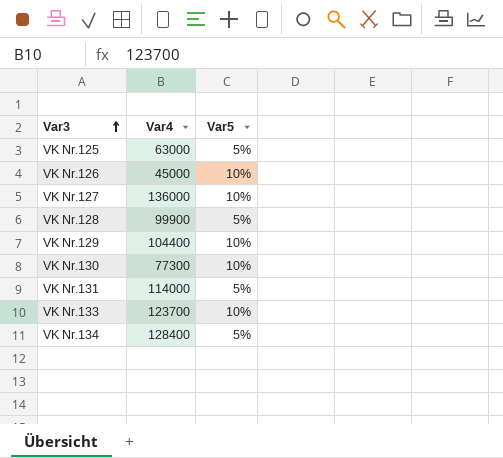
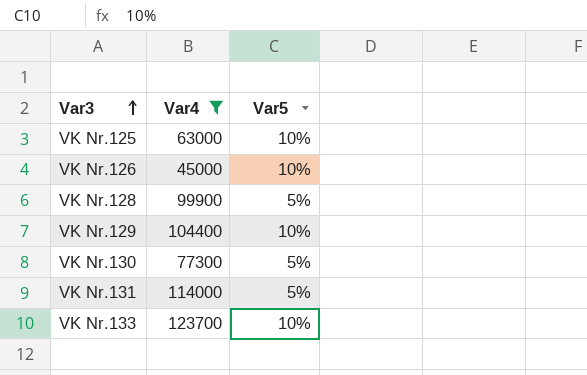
filter: none -> Var4 <= 123700
VK Nr.125 | Var5: 5% -> 10%
VK Nr.130 | Var5: 10% -> 5%

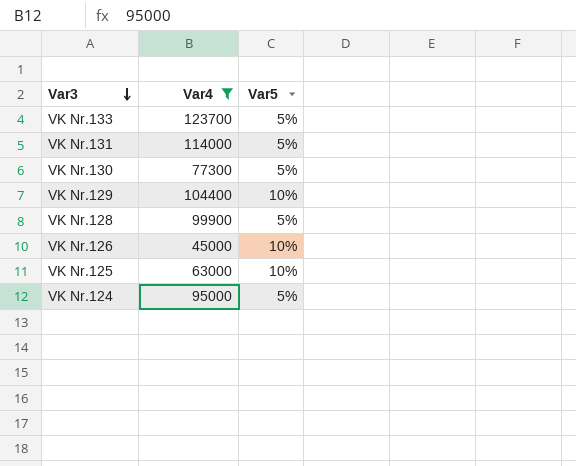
row order: Var3 ascending -> Var3 descending
VK Nr.133 | Var5: 10% -> 5%
row VK Nr.124: none -> 95000 | 5%

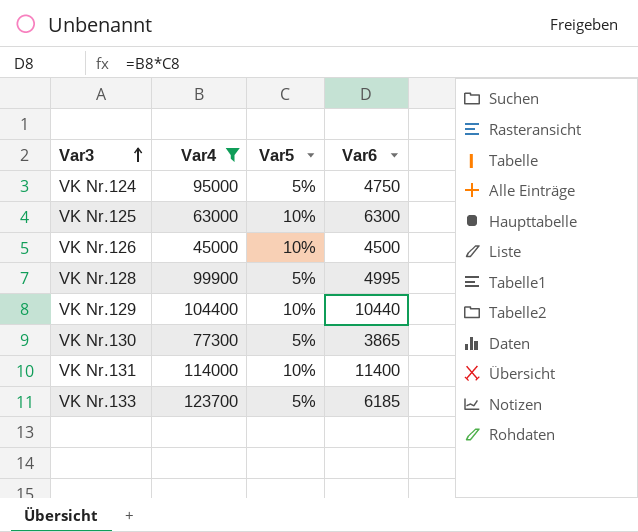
row order: Var3 descending -> Var3 ascending
column Var6 | formula: none -> [Var4] * [Var5]
VK Nr.131 | Var5: 5% -> 10%

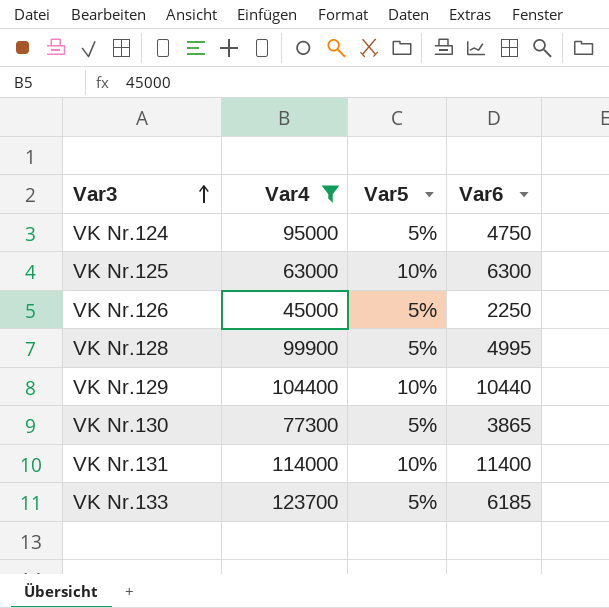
VK Nr.126 | Var5: 10% -> 5%
VK Nr.126 | Var6: 4500 -> 2250

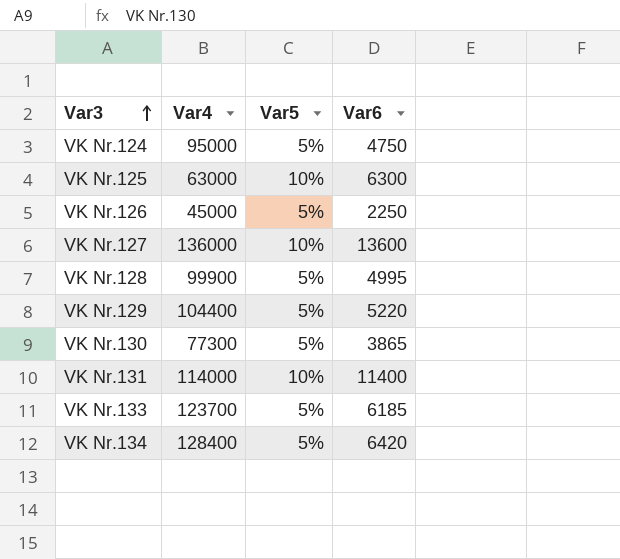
filter: Var4 <= 123700 -> none
VK Nr.129 | Var5: 10% -> 5%
VK Nr.129 | Var6: 10440 -> 5220

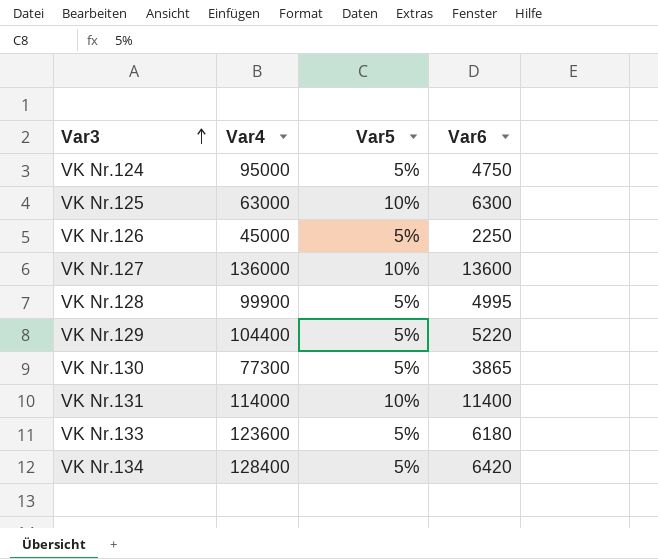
VK Nr.133 | Var4: 123700 -> 123600
VK Nr.133 | Var6: 6185 -> 6180

